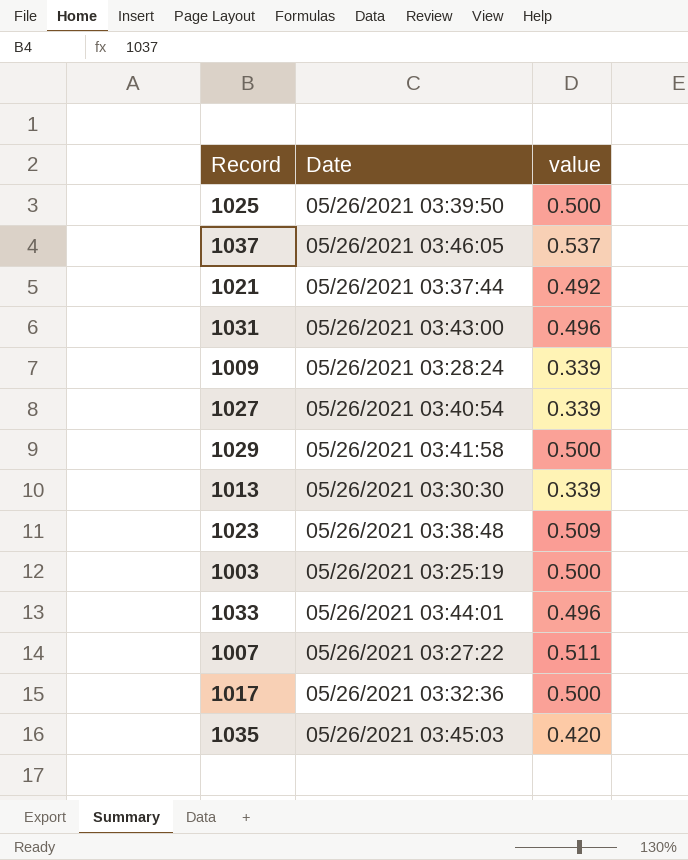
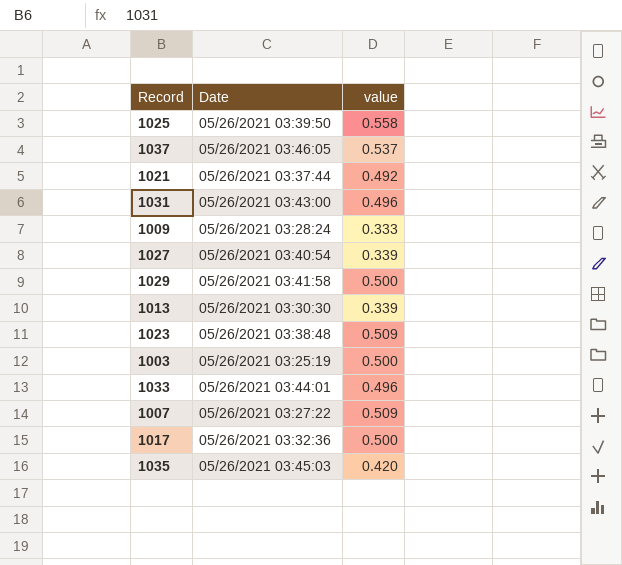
1025 | value: 0.500 -> 0.558
1009 | value: 0.339 -> 0.333
1007 | value: 0.511 -> 0.509

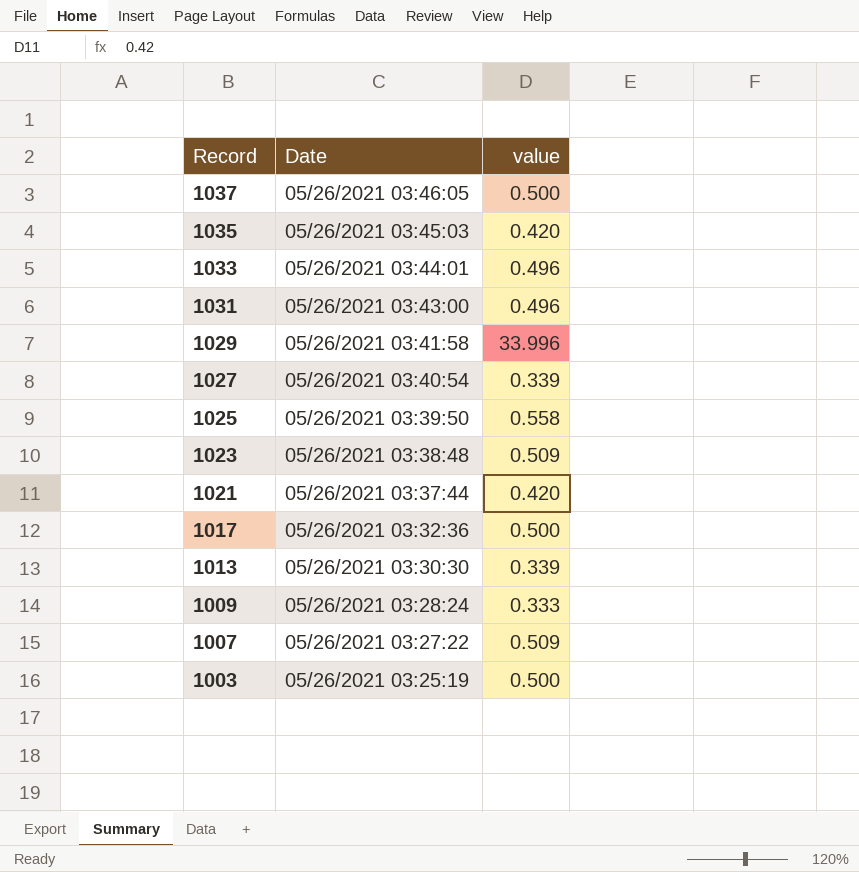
row order: none -> Record descending
1037 | value: 0.537 -> 0.500
1029 | value: 0.500 -> 33.996
1021 | value: 0.492 -> 0.420

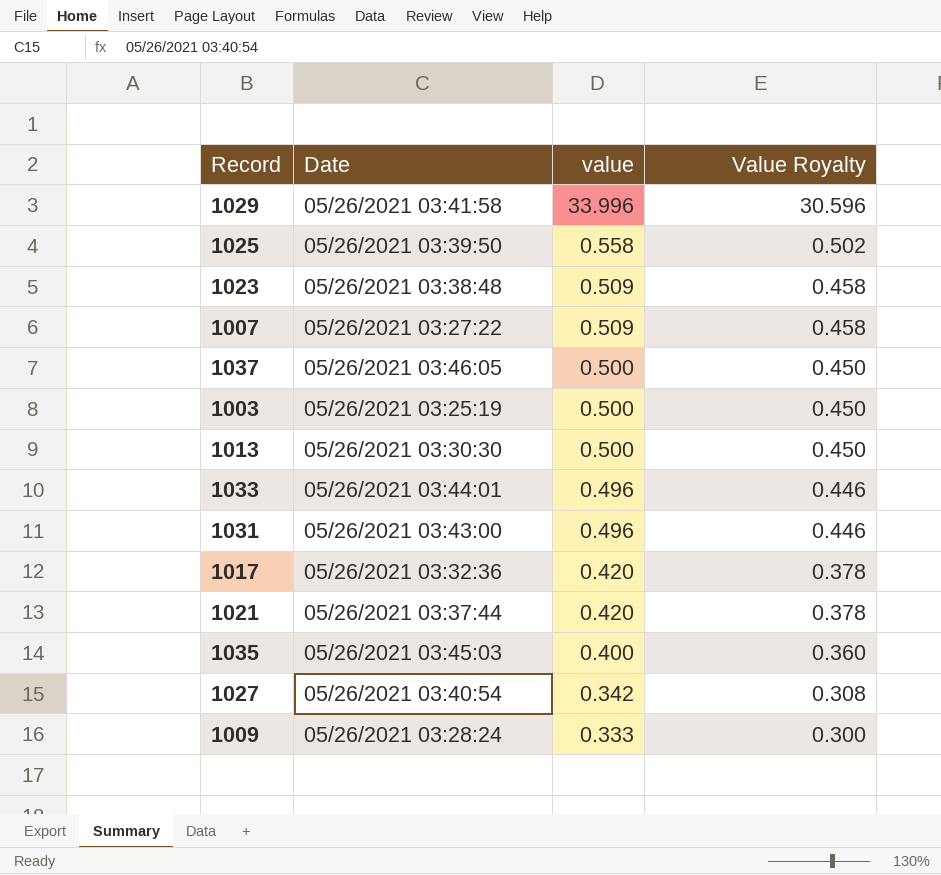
row order: Record descending -> value descending
column Value Royalty | formula: none -> [value] * 0.9
1013 | value: 0.339 -> 0.500
1017 | value: 0.500 -> 0.420
1035 | value: 0.420 -> 0.400
1027 | value: 0.339 -> 0.342

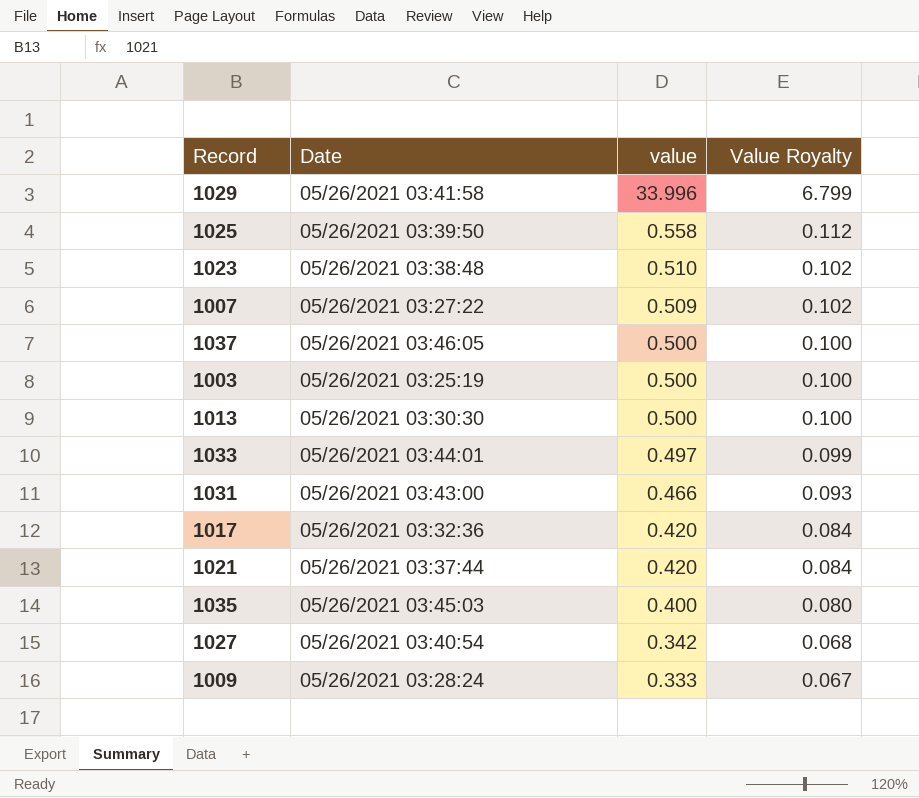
column Value Royalty | formula: [value] * 0.9 -> [value] * 0.2
1023 | value: 0.509 -> 0.510
1033 | value: 0.496 -> 0.497
1031 | value: 0.496 -> 0.466

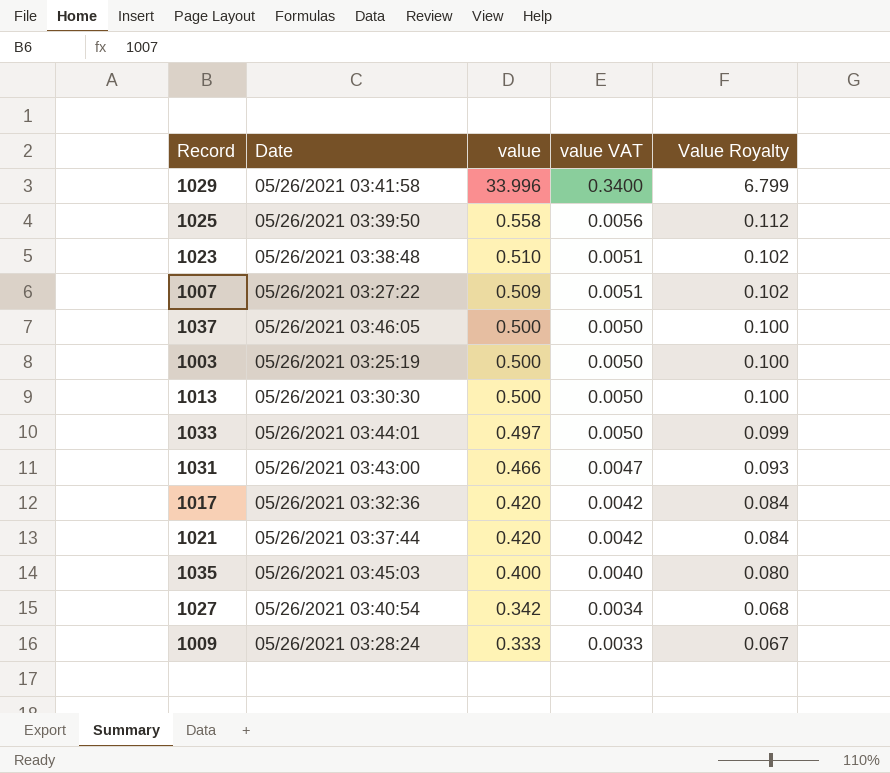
column value VAT | formula: none -> [value] * 0.01

